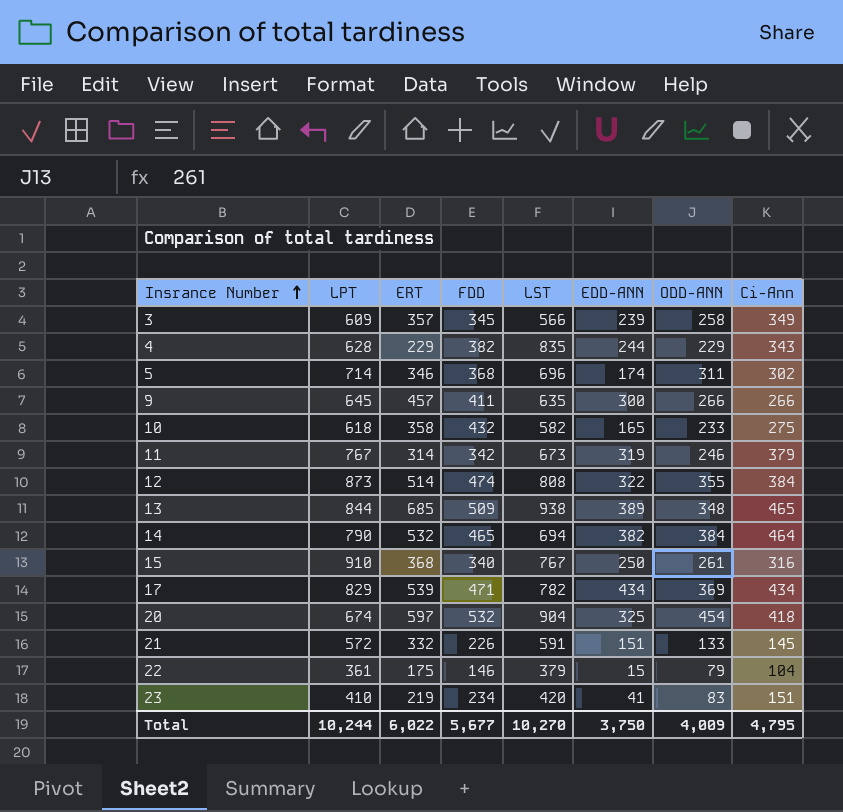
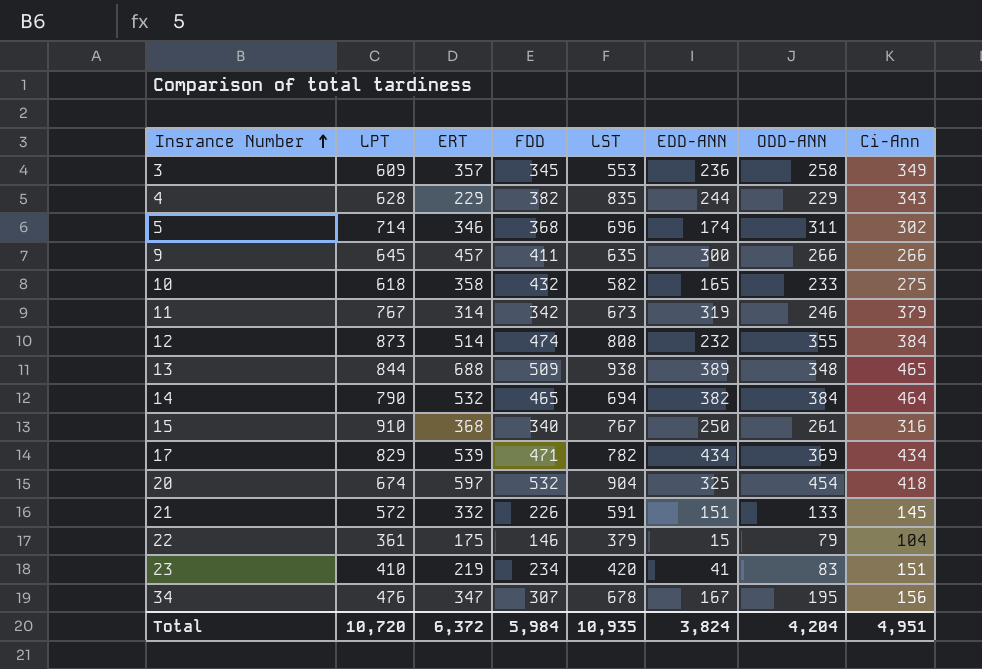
3 | LST: 566 -> 553
3 | EDD-ANN: 239 -> 236
12 | EDD-ANN: 322 -> 232
13 | ERT: 685 -> 688
row 34: none -> 476 | 347 | 307 | 678 | 167 | 195 | 156
Total | LPT: 10,244 -> 10,720
Total | ERT: 6,022 -> 6,372
Total | FDD: 5,677 -> 5,984
Total | LST: 10,270 -> 10,935
Total | EDD-ANN: 3,750 -> 3,824
Total | ODD-ANN: 4,009 -> 4,204
Total | Ci-Ann: 4,795 -> 4,951

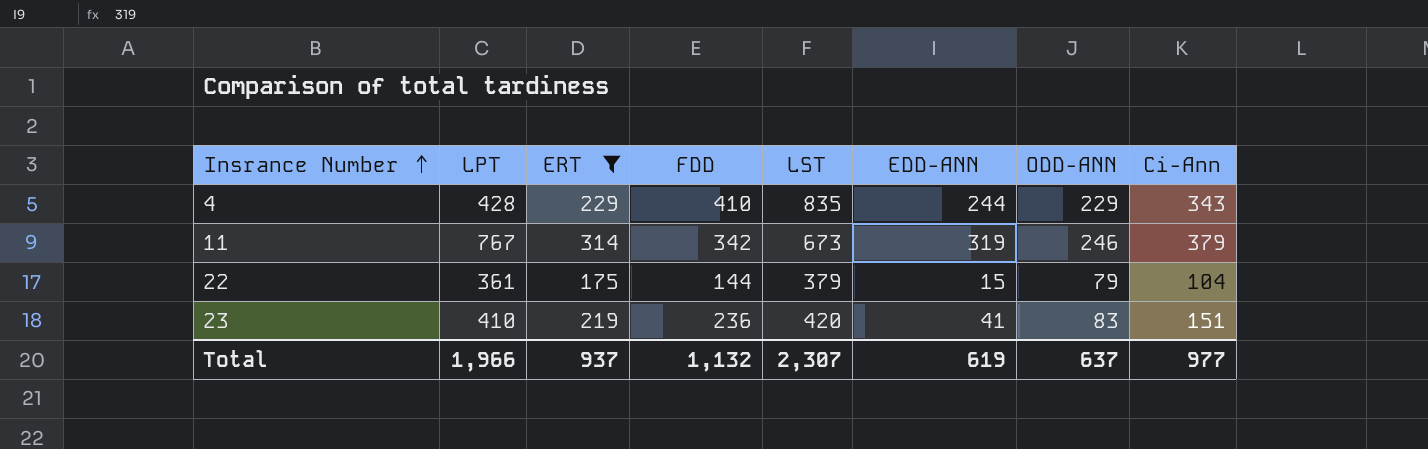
filter: none -> ERT <= 314
4 | LPT: 628 -> 428
4 | FDD: 382 -> 410
22 | FDD: 146 -> 144
23 | FDD: 234 -> 236
Total | LPT: 10,720 -> 1,966
Total | ERT: 6,372 -> 937
Total | FDD: 5,984 -> 1,132
Total | LST: 10,935 -> 2,307
Total | EDD-ANN: 3,824 -> 619
Total | ODD-ANN: 4,204 -> 637
Total | Ci-Ann: 4,951 -> 977

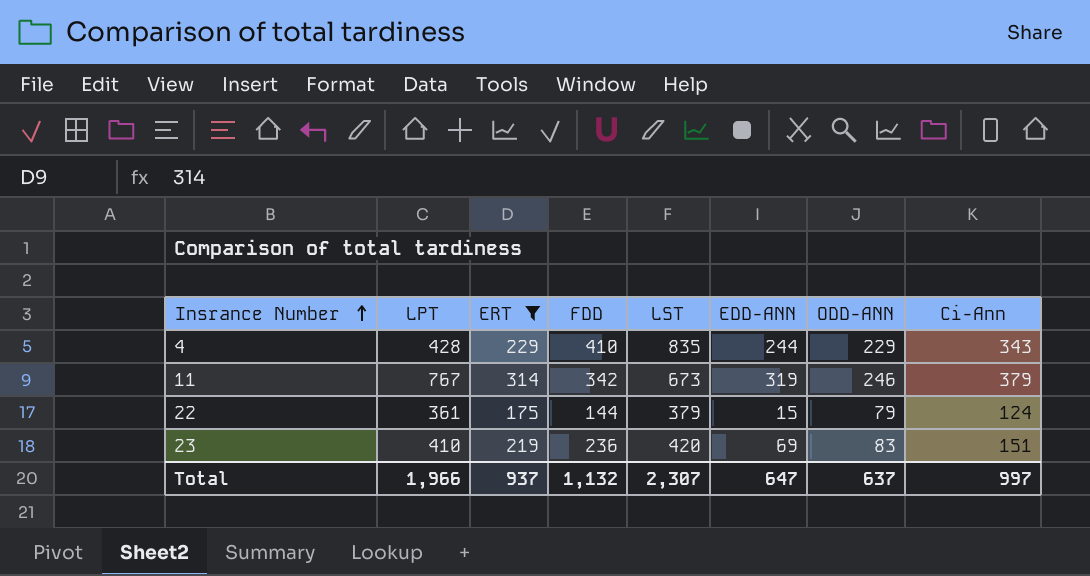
22 | Ci-Ann: 104 -> 124
23 | EDD-ANN: 41 -> 69
Total | EDD-ANN: 619 -> 647
Total | Ci-Ann: 977 -> 997

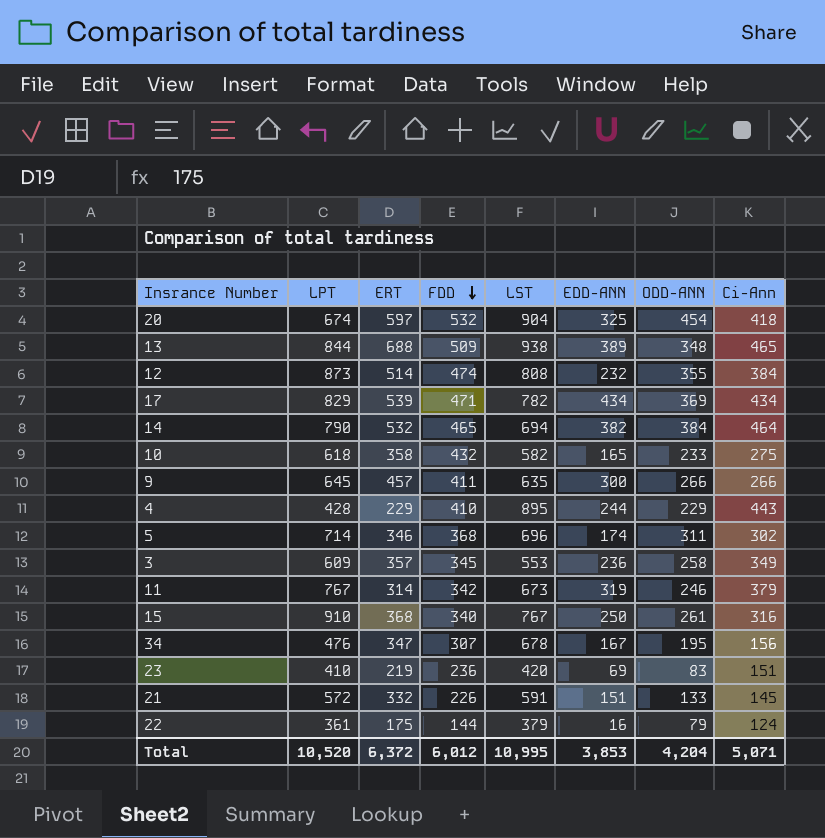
filter: ERT <= 314 -> none
row order: Insrance Number ascending -> FDD descending
4 | LST: 835 -> 895
4 | Ci-Ann: 343 -> 443
22 | EDD-ANN: 15 -> 16
Total | LPT: 1,966 -> 10,520
Total | ERT: 937 -> 6,372
Total | FDD: 1,132 -> 6,012
Total | LST: 2,307 -> 10,995
Total | EDD-ANN: 647 -> 3,853
Total | ODD-ANN: 637 -> 4,204
Total | Ci-Ann: 997 -> 5,071

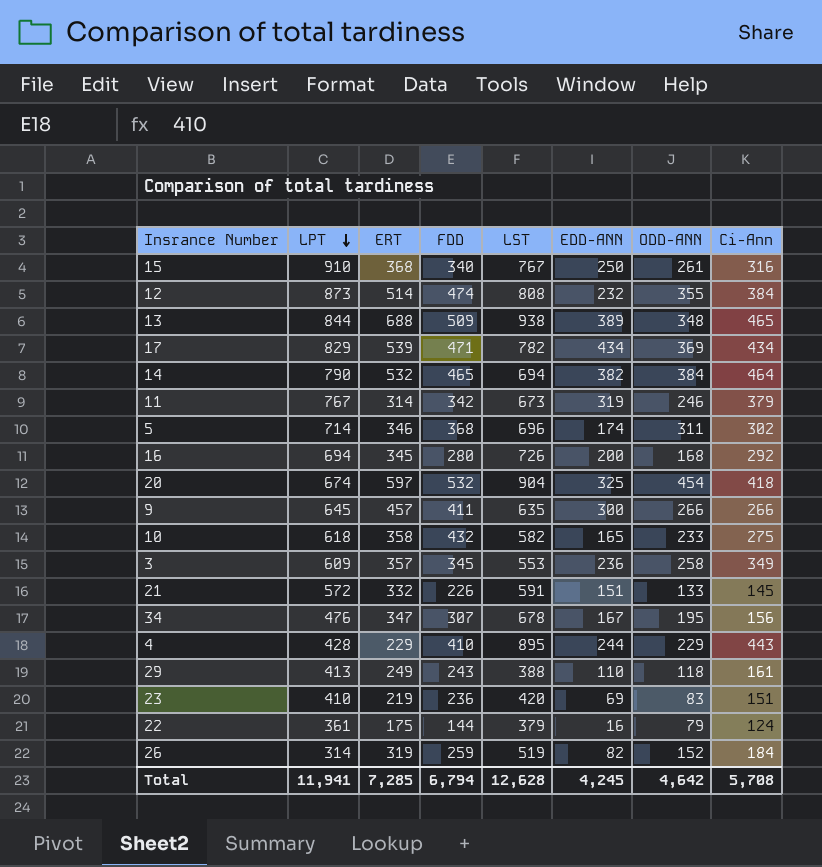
row order: FDD descending -> LPT descending
row 16: none -> 694 | 345 | 280 | 726 | 200 | 168 | 292
row 29: none -> 413 | 249 | 243 | 388 | 110 | 118 | 161
row 26: none -> 314 | 319 | 259 | 519 | 82 | 152 | 184
Total | LPT: 10,520 -> 11,941
Total | ERT: 6,372 -> 7,285
Total | FDD: 6,012 -> 6,794
Total | LST: 10,995 -> 12,628
Total | EDD-ANN: 3,853 -> 4,245
Total | ODD-ANN: 4,204 -> 4,642
Total | Ci-Ann: 5,071 -> 5,708

